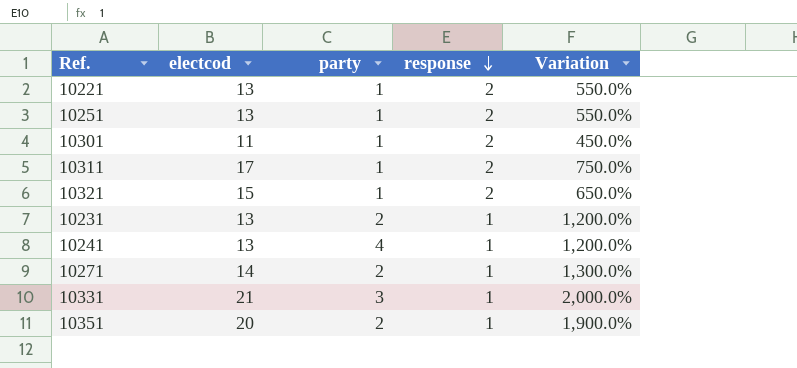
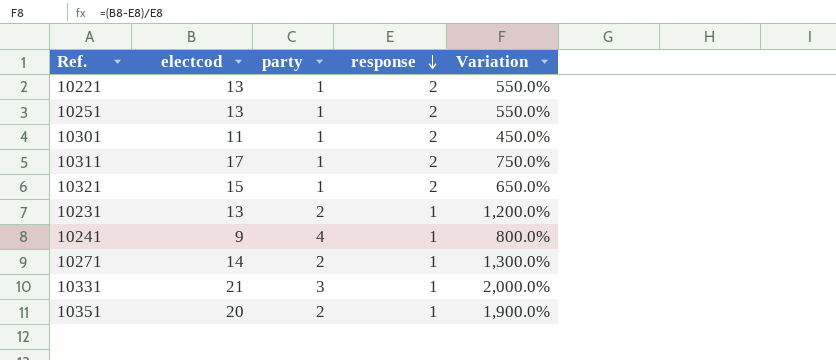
10241 | electcod: 13 -> 9
10241 | Variation: 1,200.0% -> 800.0%

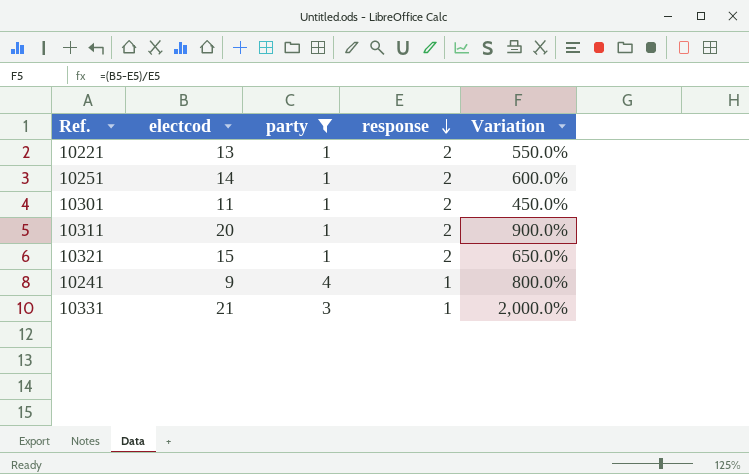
filter: none -> party != 2
10251 | electcod: 13 -> 14
10251 | Variation: 550.0% -> 600.0%
10311 | electcod: 17 -> 20
10311 | Variation: 750.0% -> 900.0%

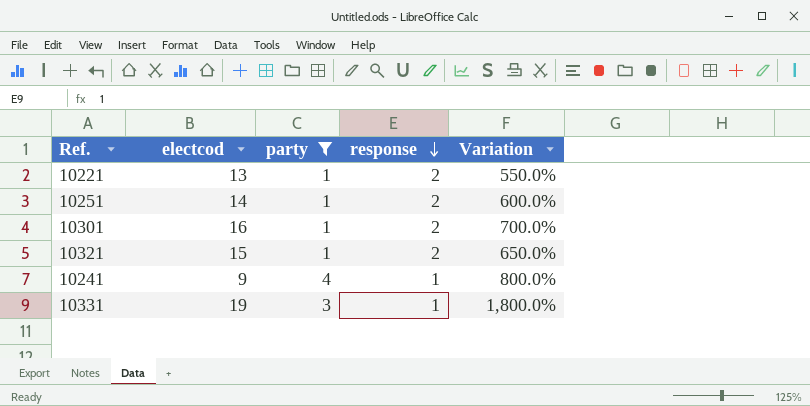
row 10311: 20 | 1 | 2 | 900.0% -> none
10301 | electcod: 11 -> 16
10301 | Variation: 450.0% -> 700.0%
10331 | electcod: 21 -> 19
10331 | Variation: 2,000.0% -> 1,800.0%

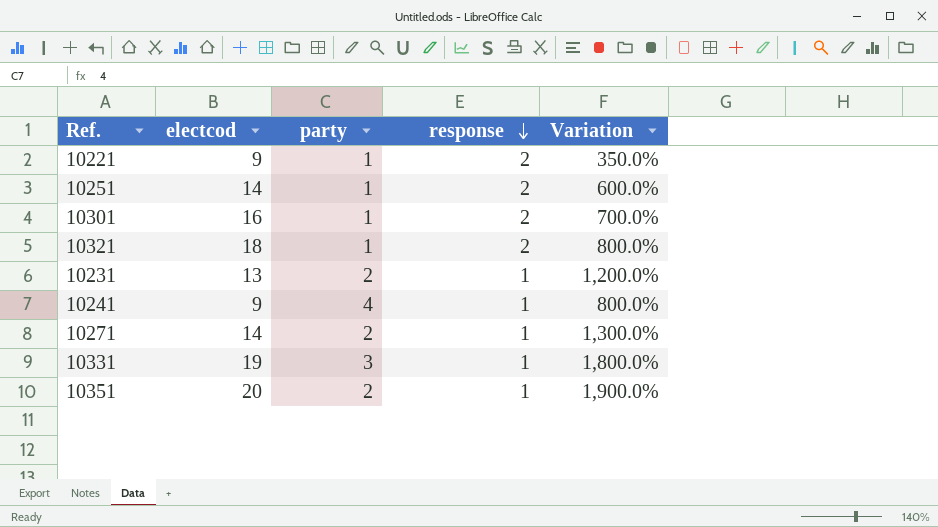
filter: party != 2 -> none
10221 | electcod: 13 -> 9
10221 | Variation: 550.0% -> 350.0%
10321 | electcod: 15 -> 18
10321 | Variation: 650.0% -> 800.0%

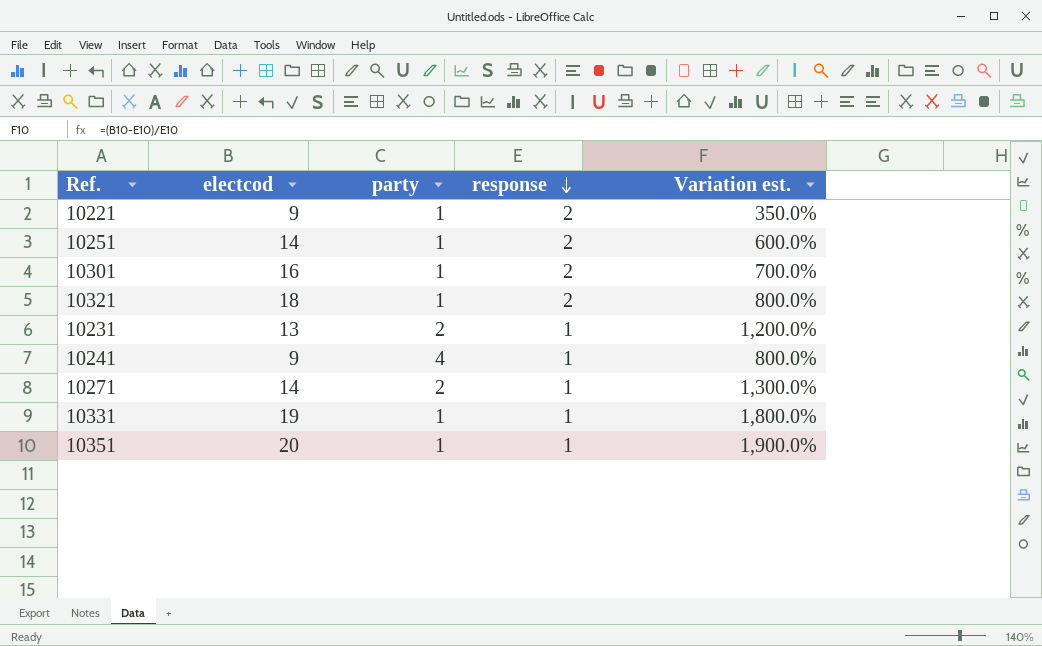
column name: Variation -> Variation est.
10331 | party: 3 -> 1
10351 | party: 2 -> 1

